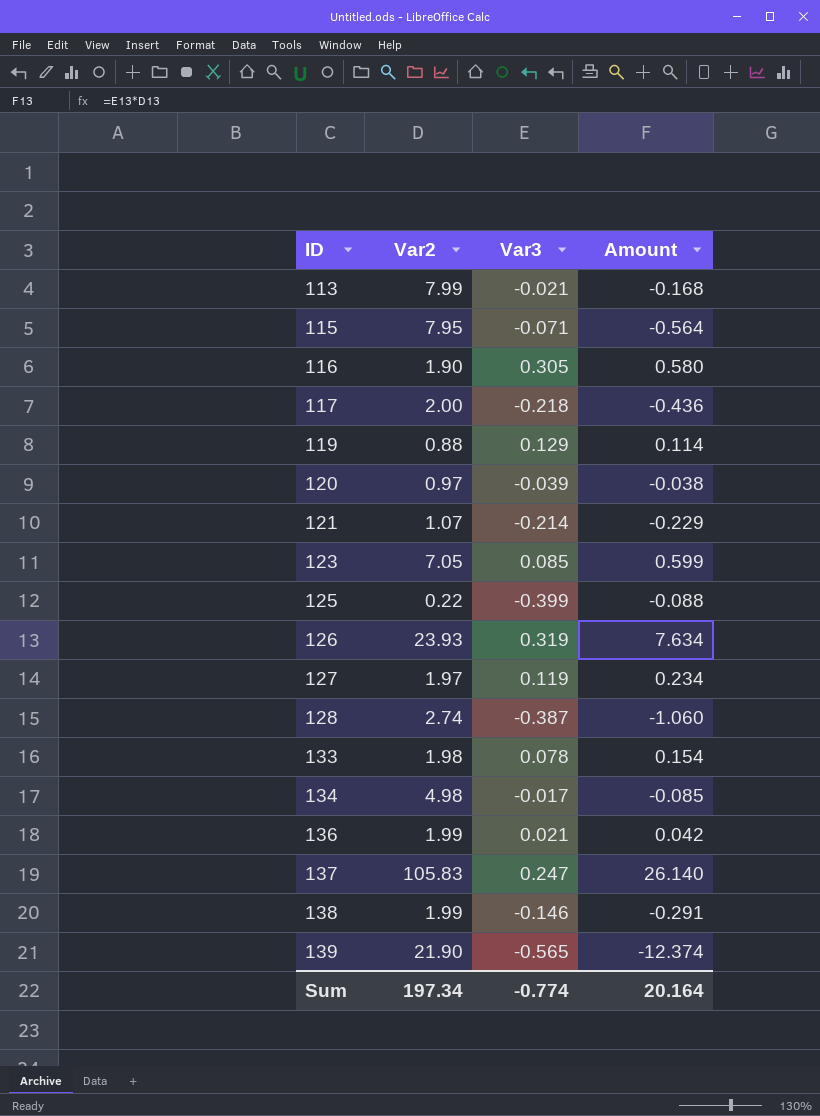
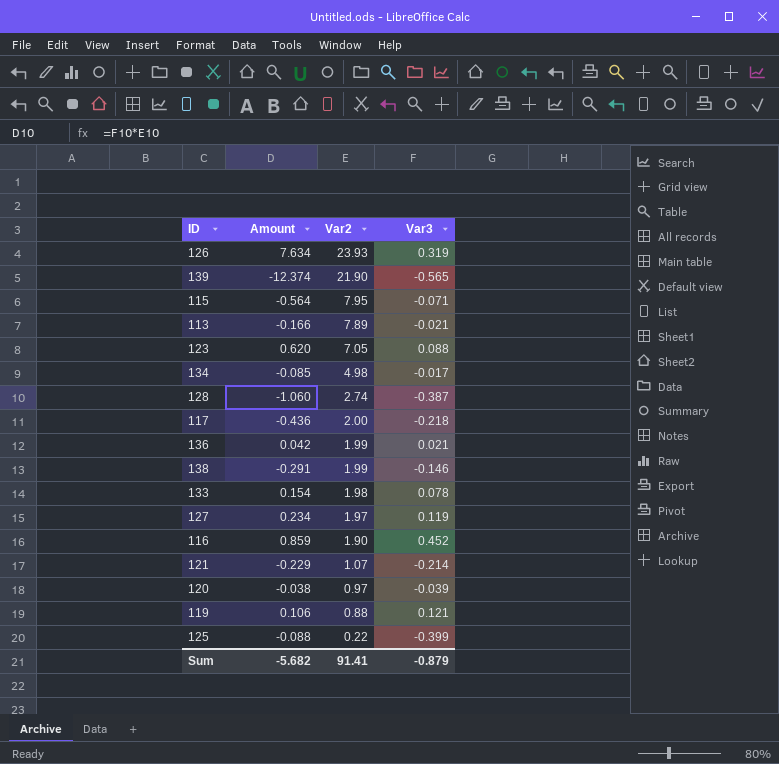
row order: ID ascending -> Var2 descending
column Amount | position: 4 -> 2
row 137: 105.83 | 0.247 | 26.140 -> none
113 | Amount: -0.168 -> -0.166
113 | Var2: 7.99 -> 7.89
123 | Amount: 0.599 -> 0.620
123 | Var3: 0.085 -> 0.088
116 | Amount: 0.580 -> 0.859
116 | Var3: 0.305 -> 0.452
119 | Amount: 0.114 -> 0.106
119 | Var3: 0.129 -> 0.121
Sum | Amount: 20.164 -> -5.682
Sum | Var2: 197.34 -> 91.41
Sum | Var3: -0.774 -> -0.879

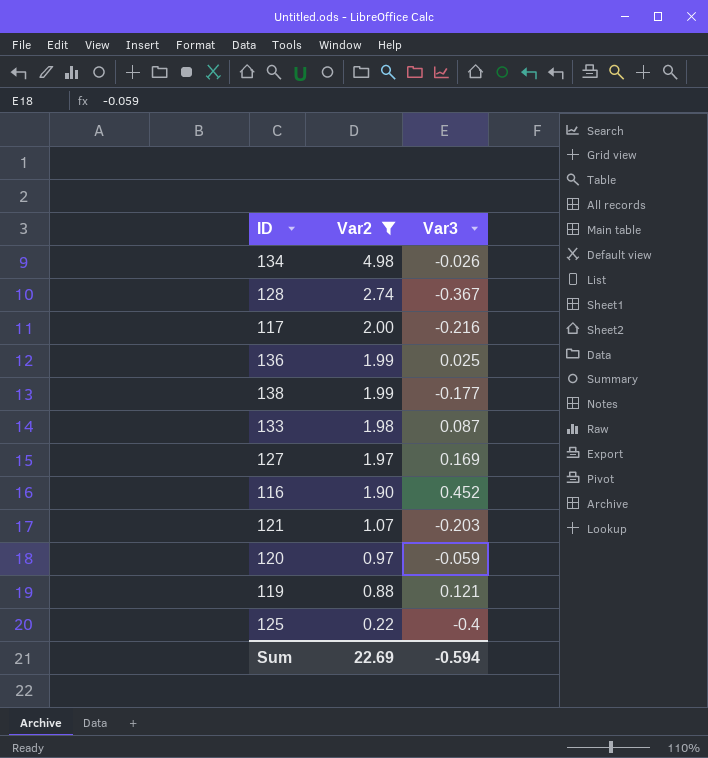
filter: none -> Var2 <= 4.98
column Amount | formula: [Var2] * [Var3] -> none
134 | Var3: -0.017 -> -0.026
128 | Var3: -0.387 -> -0.367
117 | Var3: -0.218 -> -0.216
136 | Var3: 0.021 -> 0.025
138 | Var3: -0.146 -> -0.177
133 | Var3: 0.078 -> 0.087
127 | Var3: 0.119 -> 0.169
121 | Var3: -0.214 -> -0.203
120 | Var3: -0.039 -> -0.059
125 | Var3: -0.399 -> -0.4
Sum | Var2: 91.41 -> 22.69
Sum | Var3: -0.879 -> -0.594

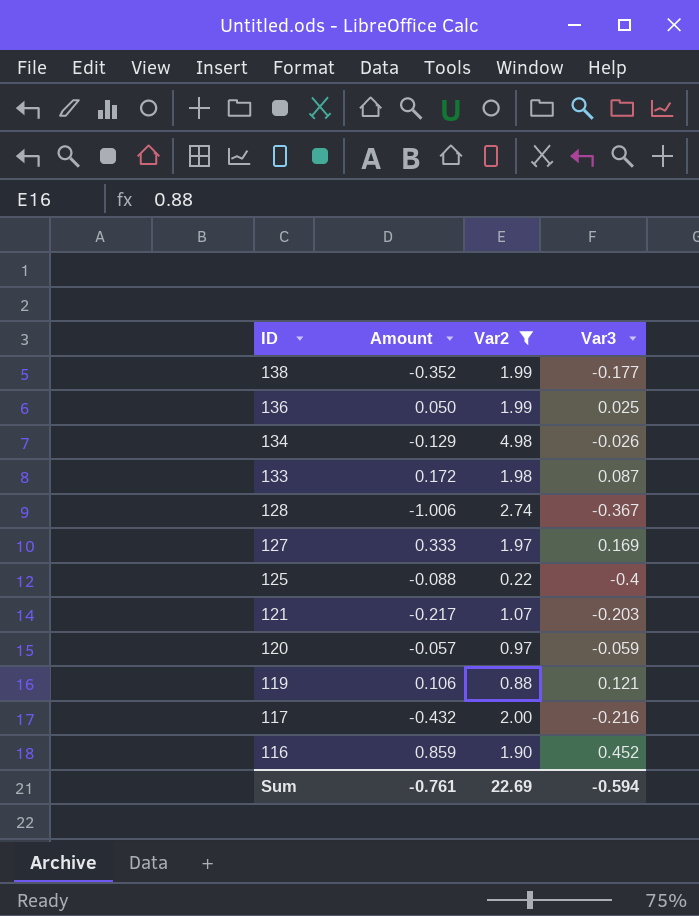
row order: Var2 descending -> ID descending
column Amount | formula: none -> [Var2] * [Var3]

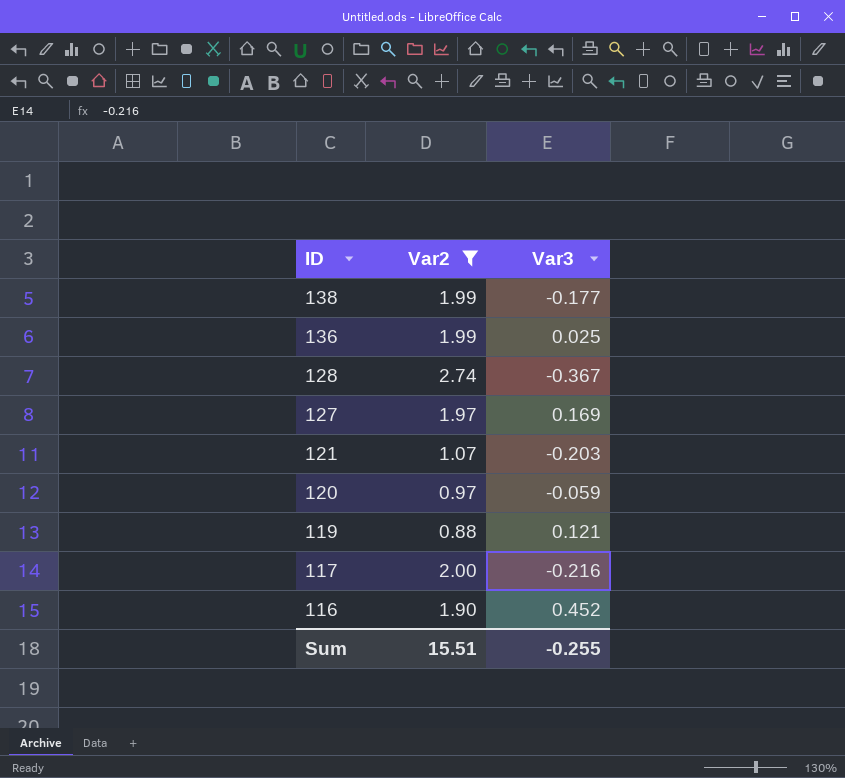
column Amount | formula: [Var2] * [Var3] -> none
row 134: -0.129 | 4.98 | -0.026 -> none
row 133: 0.172 | 1.98 | 0.087 -> none
row 125: -0.088 | 0.22 | -0.4 -> none
Sum | Var2: 22.69 -> 15.51
Sum | Var3: -0.594 -> -0.255

